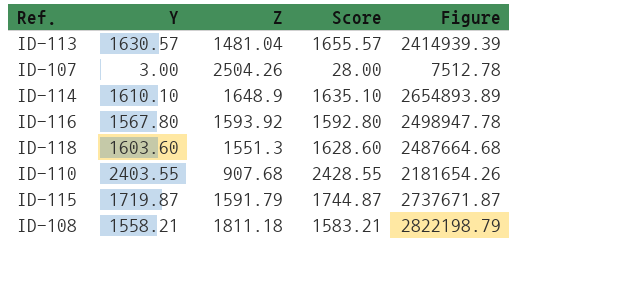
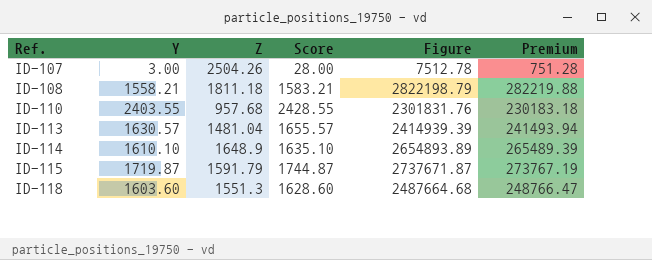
row order: none -> Ref. ascending
column Premium | formula: none -> [Figure] * 0.1
row ID-116: 1567.80 | 1593.92 | 1592.80 | 2498947.78 -> none
ID-110 | Z: 907.68 -> 957.68
ID-110 | Figure: 2181654.26 -> 2301831.76

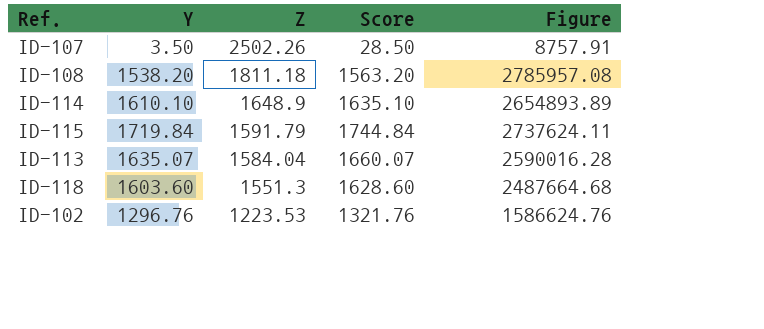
row order: Ref. ascending -> Z descending
column Premium | formula: [Figure] * 0.1 -> none
row ID-110: 2403.55 | 957.68 | 2428.55 | 2301831.76 | 230183.18 -> none
ID-107 | Y: 3.00 -> 3.50
ID-107 | Z: 2504.26 -> 2502.26
ID-107 | Score: 28.00 -> 28.50
ID-107 | Figure: 7512.78 -> 8757.91
ID-108 | Y: 1558.21 -> 1538.20
ID-108 | Score: 1583.21 -> 1563.20
ID-108 | Figure: 2822198.79 -> 2785957.08
ID-115 | Y: 1719.87 -> 1719.84
ID-115 | Score: 1744.87 -> 1744.84
ID-115 | Figure: 2737671.87 -> 2737624.11
ID-113 | Y: 1630.57 -> 1635.07
ID-113 | Z: 1481.04 -> 1584.04
ID-113 | Score: 1655.57 -> 1660.07
ID-113 | Figure: 2414939.39 -> 2590016.28
row ID-102: none -> 1296.76 | 1223.53 | 1321.76 | 1586624.76

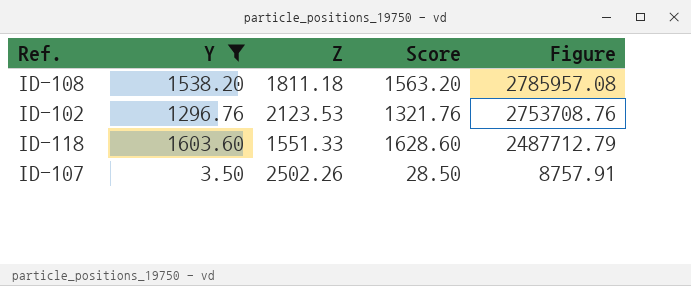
filter: none -> Y <= 1603.60
row order: Z descending -> Figure descending
ID-102 | Z: 1223.53 -> 2123.53
ID-102 | Figure: 1586624.76 -> 2753708.76
ID-118 | Z: 1551.3 -> 1551.33
ID-118 | Figure: 2487664.68 -> 2487712.79

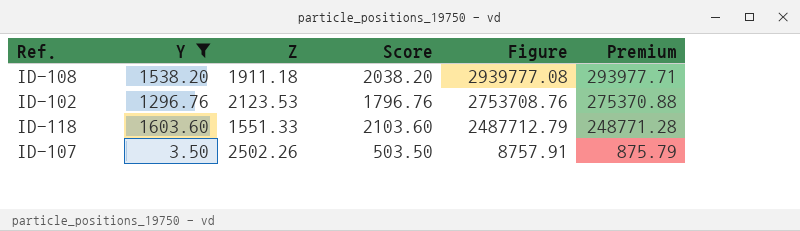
column Score | formula: [Y] + 25 -> [Y] + 500
column Premium | formula: none -> [Figure] * 0.1
ID-108 | Z: 1811.18 -> 1911.18
ID-108 | Figure: 2785957.08 -> 2939777.08

